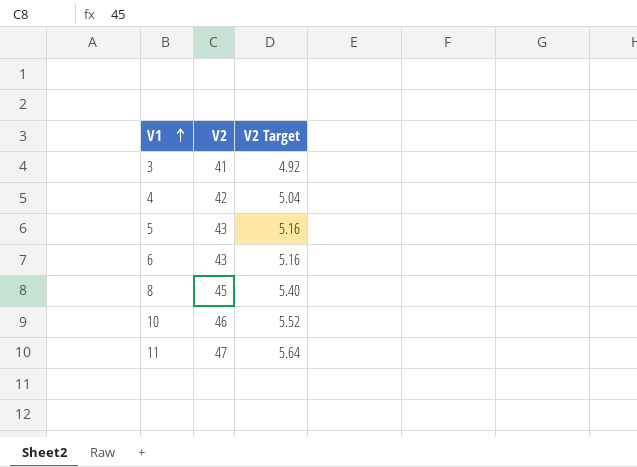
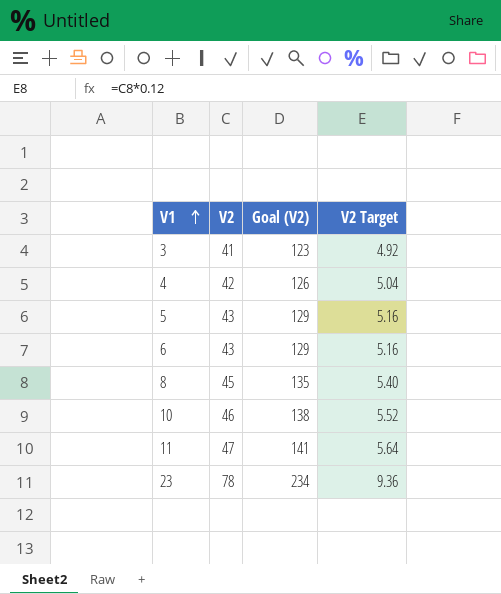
column Goal (V2) | formula: none -> [V2] * 3
row 23: none -> 78 | 234 | 9.36

